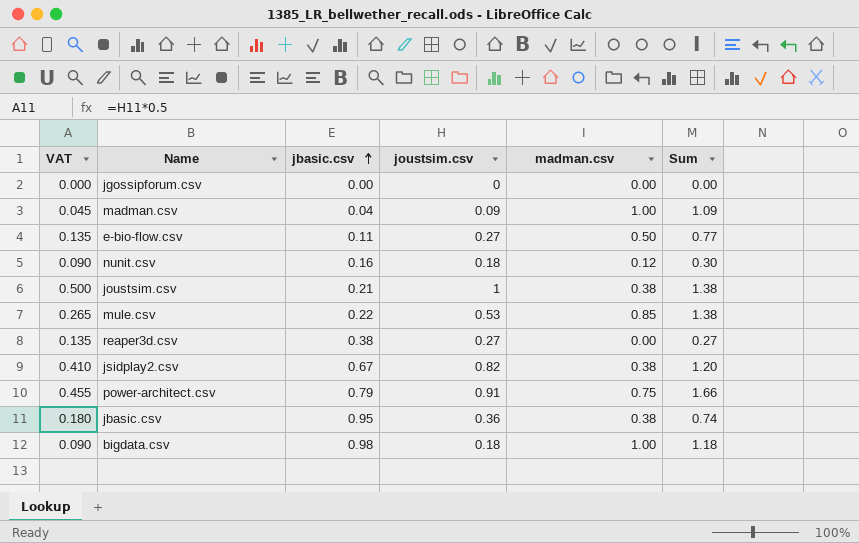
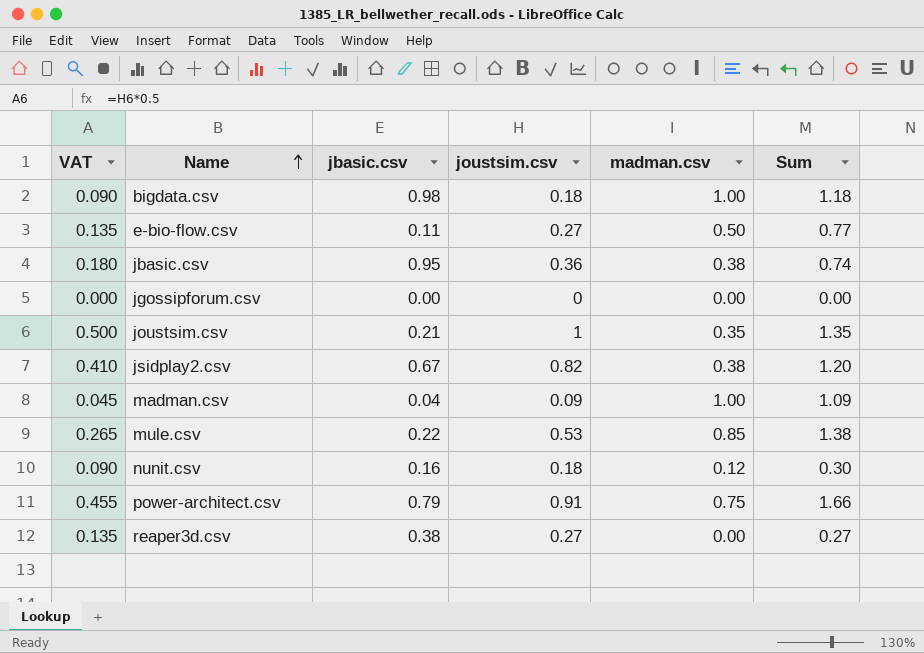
row order: jbasic.csv ascending -> Name ascending
joustsim.csv | madman.csv: 0.38 -> 0.35
joustsim.csv | Sum: 1.38 -> 1.35

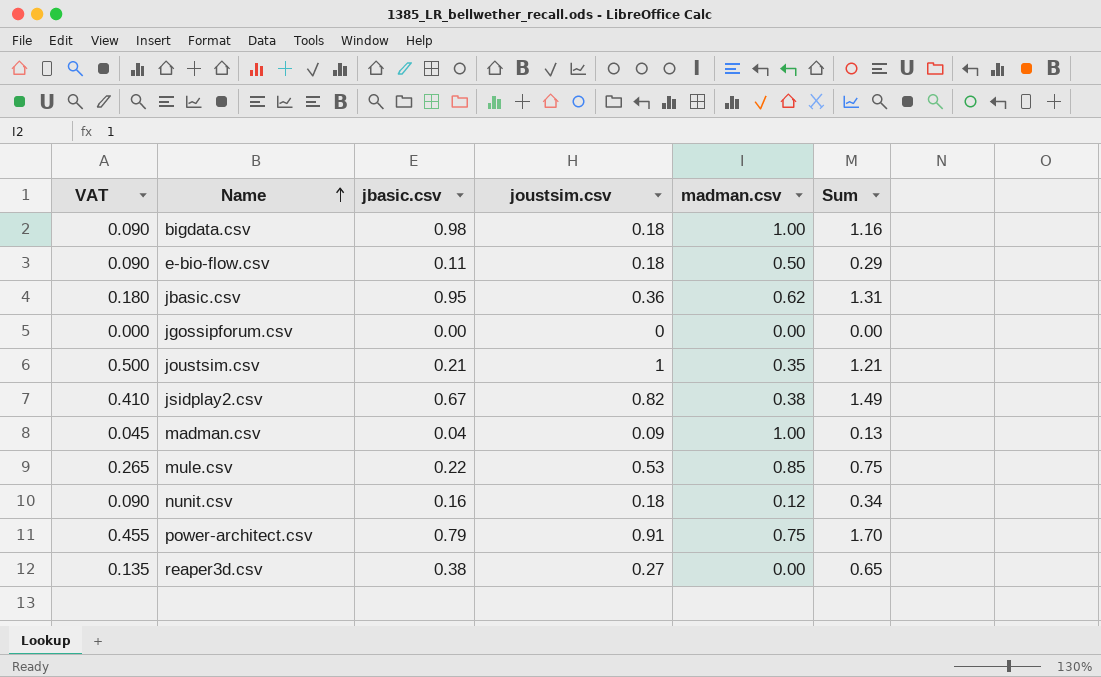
column Sum | formula: [joustsim.csv] + [madman.csv] -> [jbasic.csv] + [joustsim.csv]
e-bio-flow.csv | VAT: 0.135 -> 0.090
e-bio-flow.csv | joustsim.csv: 0.27 -> 0.18
jbasic.csv | madman.csv: 0.38 -> 0.62

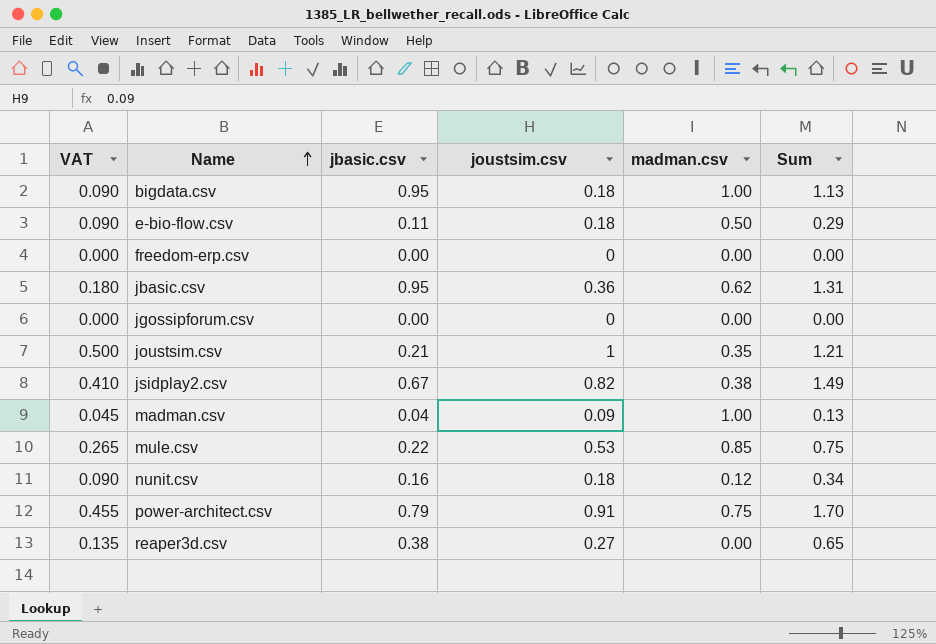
bigdata.csv | jbasic.csv: 0.98 -> 0.95
bigdata.csv | Sum: 1.16 -> 1.13
row freedom-erp.csv: none -> 0.000 | 0.00 | 0 | 0.00 | 0.00

